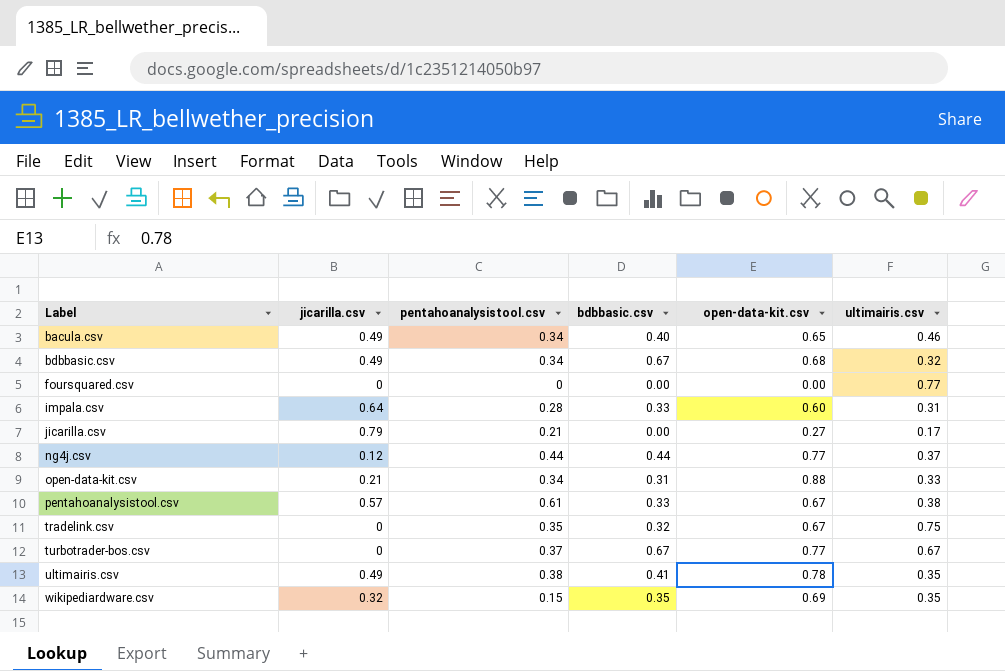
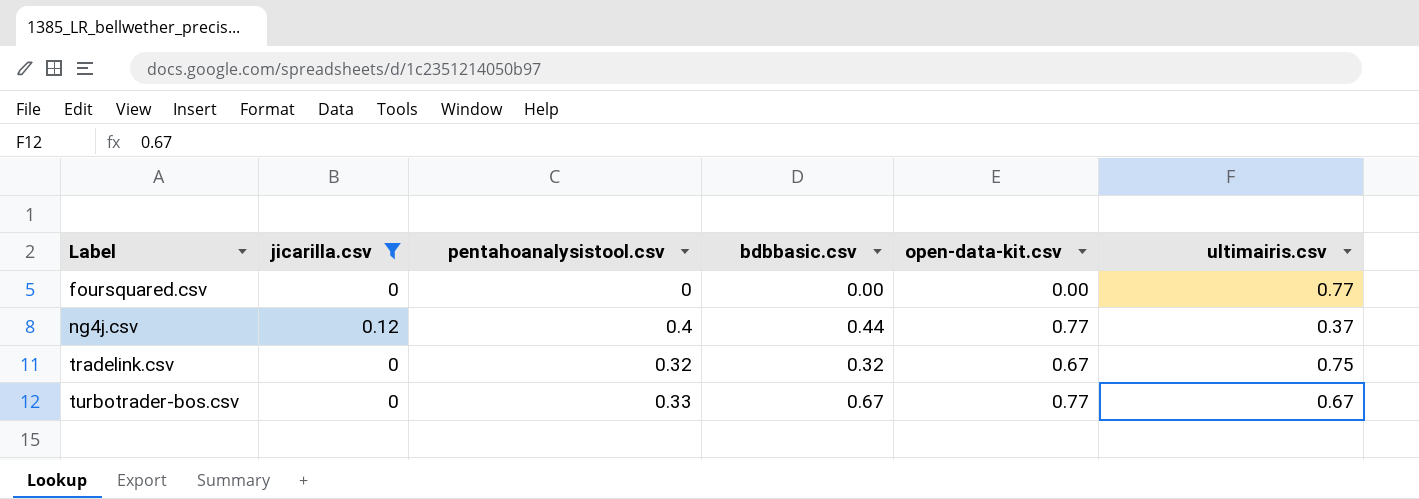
filter: none -> jicarilla.csv <= 0.12
ng4j.csv | pentahoanalysistool.csv: 0.44 -> 0.4
tradelink.csv | pentahoanalysistool.csv: 0.35 -> 0.32
turbotrader-bos.csv | pentahoanalysistool.csv: 0.37 -> 0.33

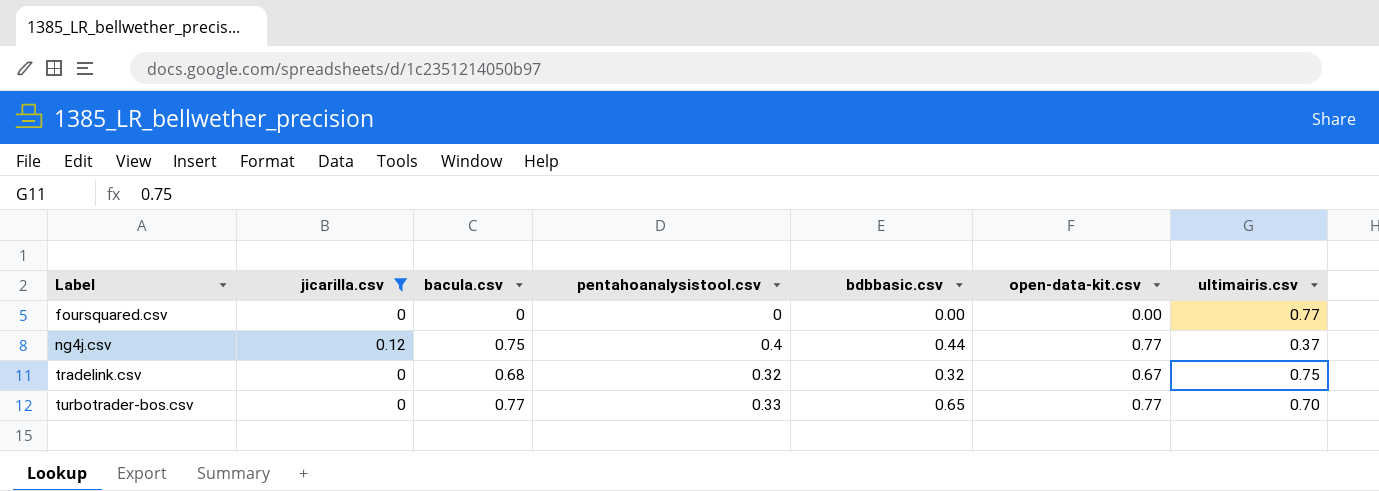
column bacula.csv | position: none -> 3
turbotrader-bos.csv | bdbbasic.csv: 0.67 -> 0.65
turbotrader-bos.csv | ultimairis.csv: 0.67 -> 0.70

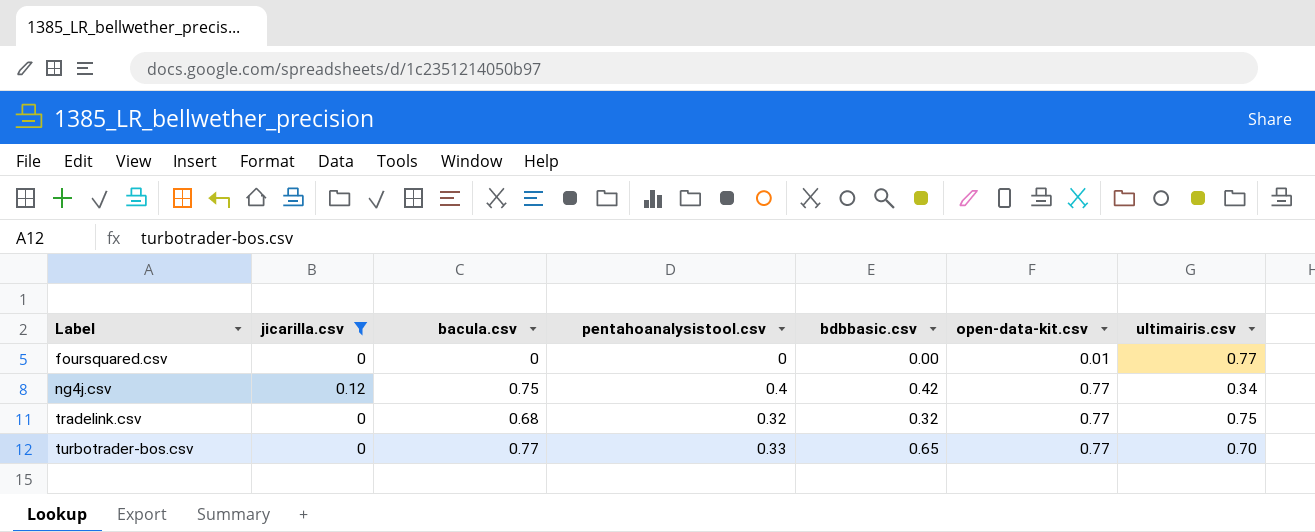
foursquared.csv | open-data-kit.csv: 0.00 -> 0.01
ng4j.csv | bdbbasic.csv: 0.44 -> 0.42
ng4j.csv | ultimairis.csv: 0.37 -> 0.34
tradelink.csv | open-data-kit.csv: 0.67 -> 0.77

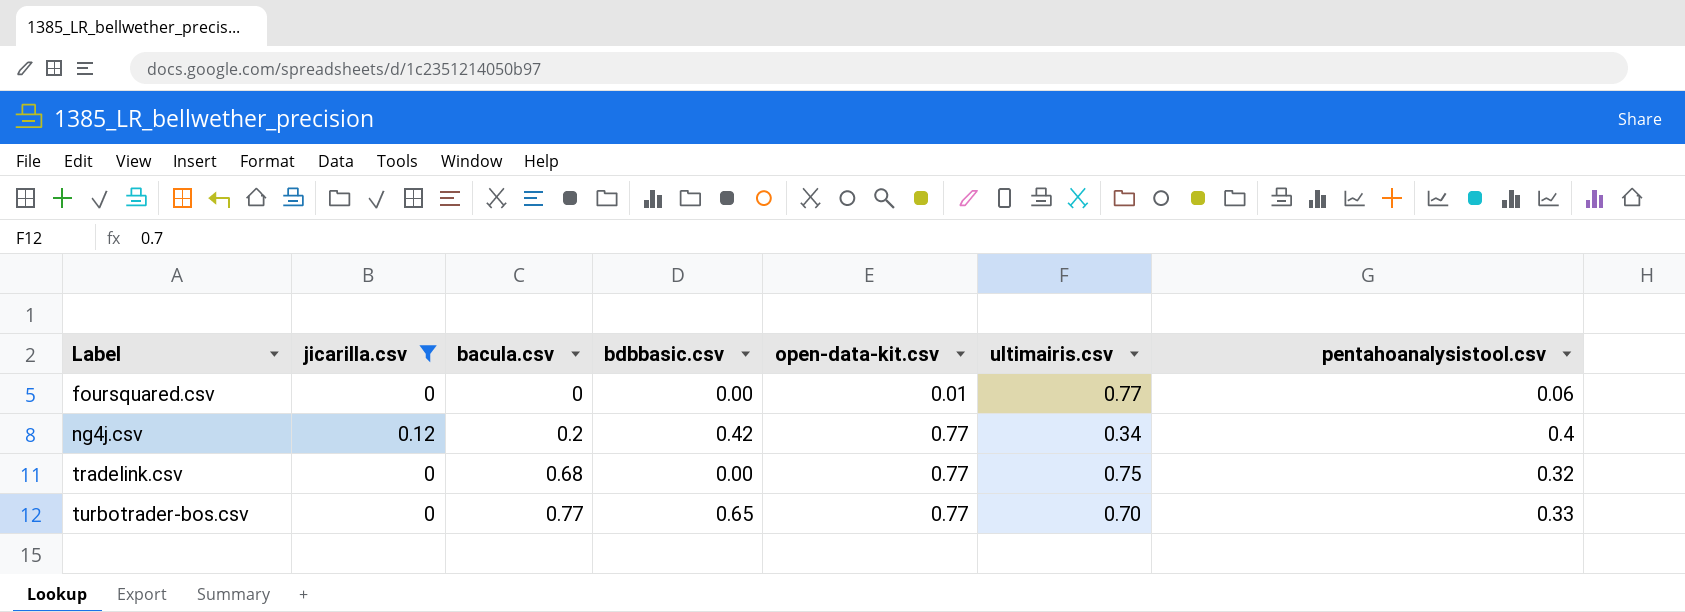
column pentahoanalysistool.csv | position: 4 -> 7
foursquared.csv | pentahoanalysistool.csv: 0 -> 0.06
ng4j.csv | bacula.csv: 0.75 -> 0.2
tradelink.csv | bdbbasic.csv: 0.32 -> 0.00

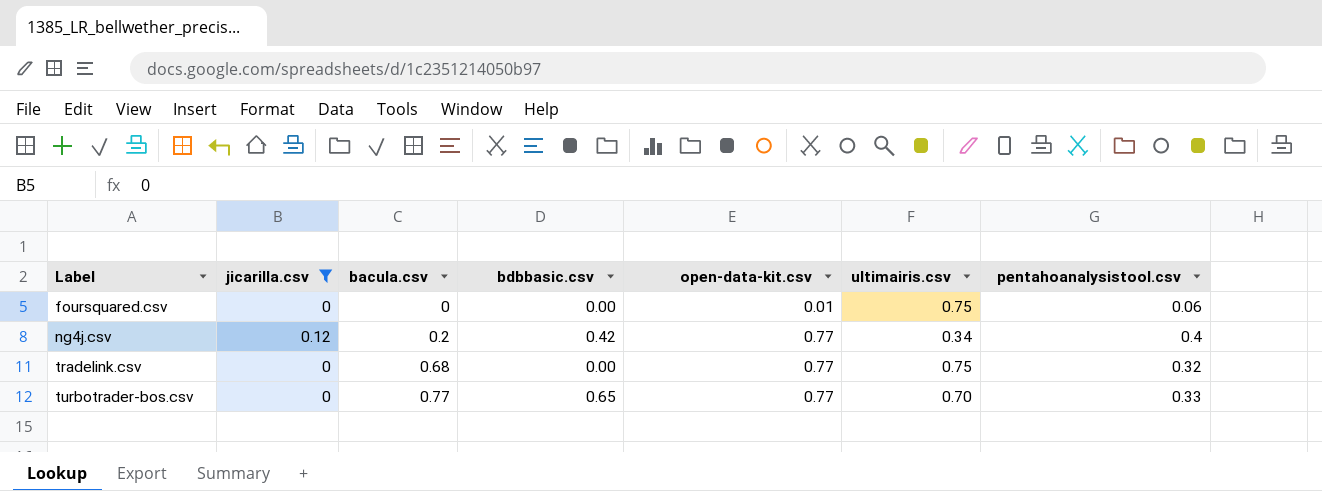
foursquared.csv | ultimairis.csv: 0.77 -> 0.75

